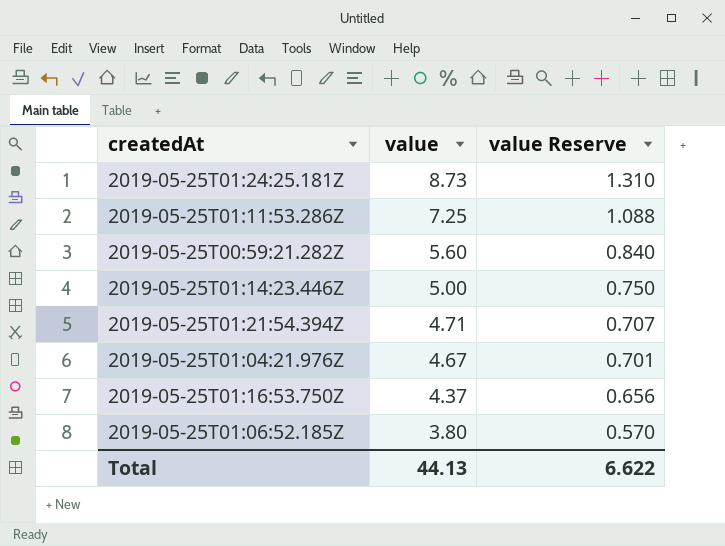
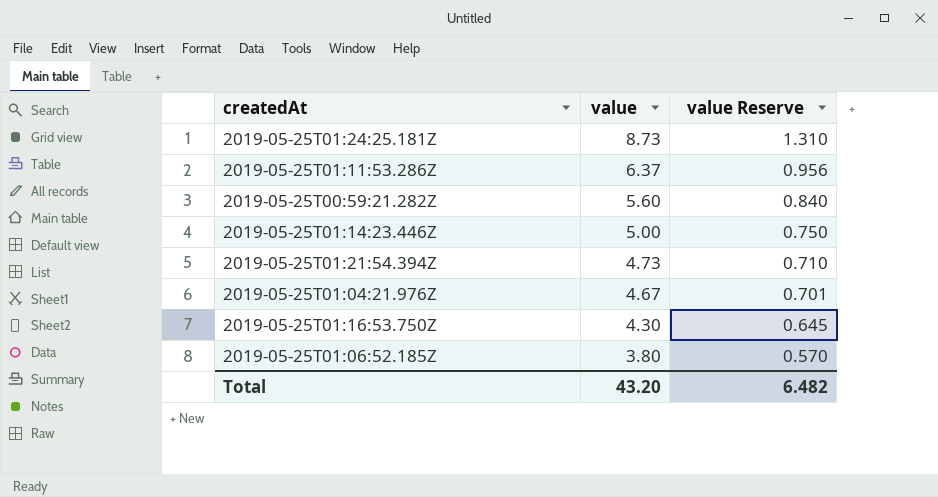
2019-05-25T01:11:53.286Z | value: 7.25 -> 6.37
2019-05-25T01:11:53.286Z | value Reserve: 1.088 -> 0.956
2019-05-25T01:21:54.394Z | value: 4.71 -> 4.73
2019-05-25T01:21:54.394Z | value Reserve: 0.707 -> 0.710
2019-05-25T01:16:53.750Z | value: 4.37 -> 4.30
2019-05-25T01:16:53.750Z | value Reserve: 0.656 -> 0.645
Total | value: 44.13 -> 43.20
Total | value Reserve: 6.622 -> 6.482

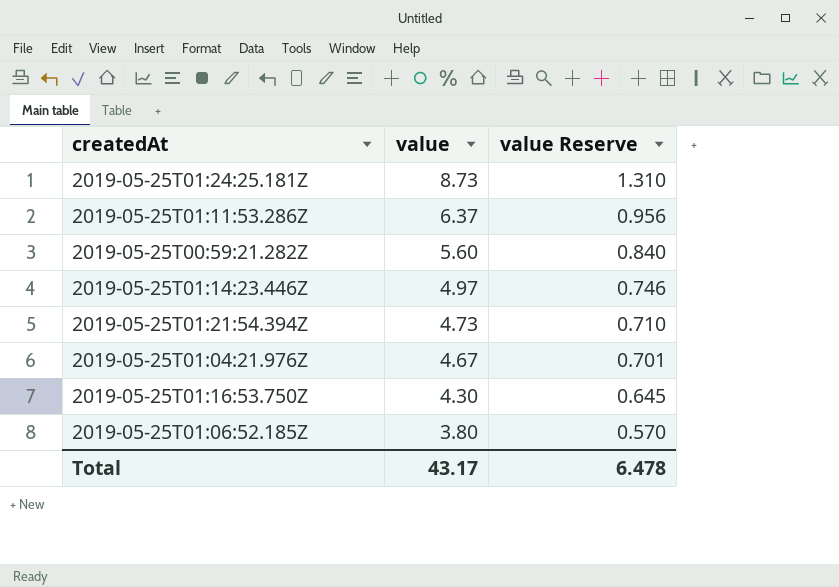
2019-05-25T01:14:23.446Z | value: 5.00 -> 4.97
2019-05-25T01:14:23.446Z | value Reserve: 0.750 -> 0.746
Total | value: 43.20 -> 43.17
Total | value Reserve: 6.482 -> 6.478

